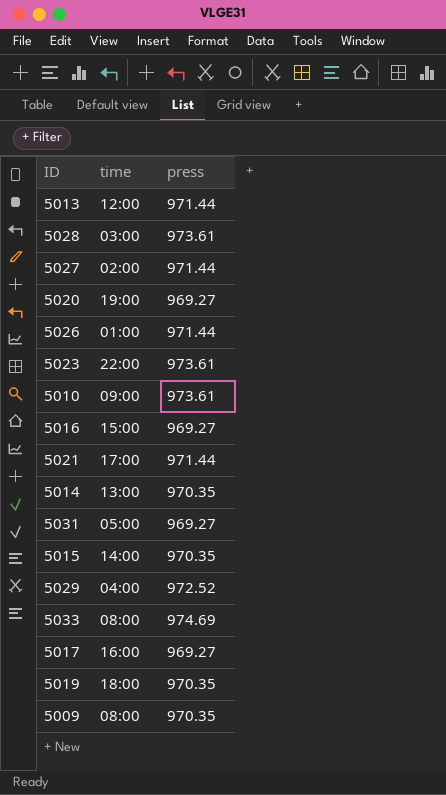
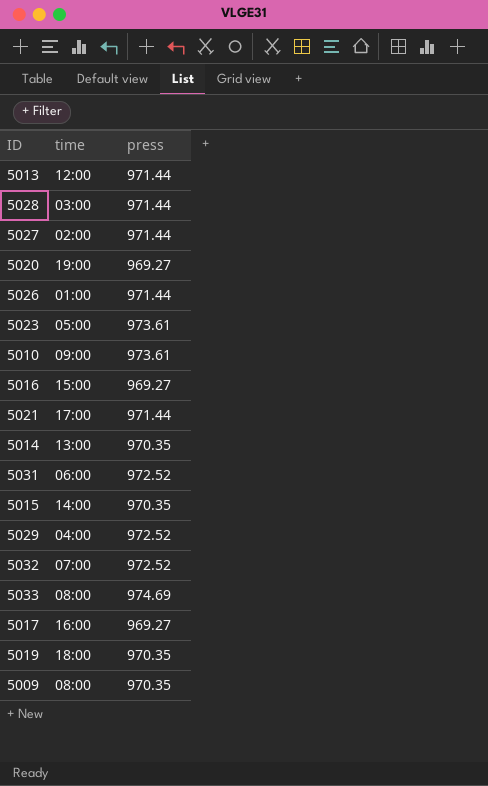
5028 | press: 973.61 -> 971.44
5023 | time: 22:00 -> 05:00
5031 | time: 05:00 -> 06:00
5031 | press: 969.27 -> 972.52
row 5032: none -> 07:00 | 972.52

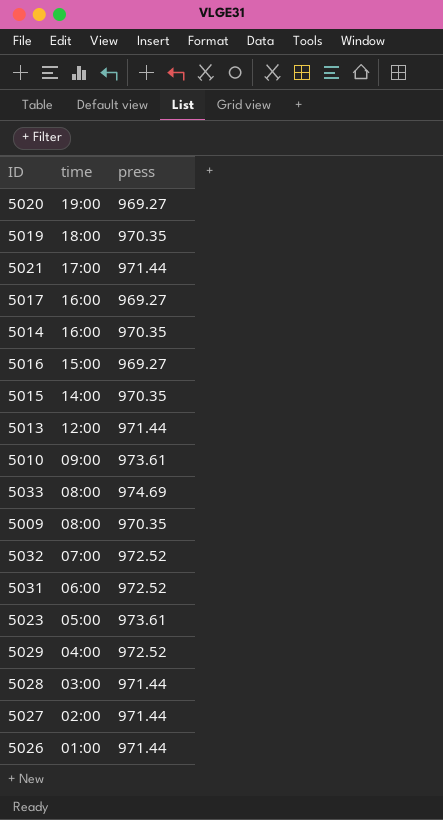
row order: none -> time descending
5014 | time: 13:00 -> 16:00

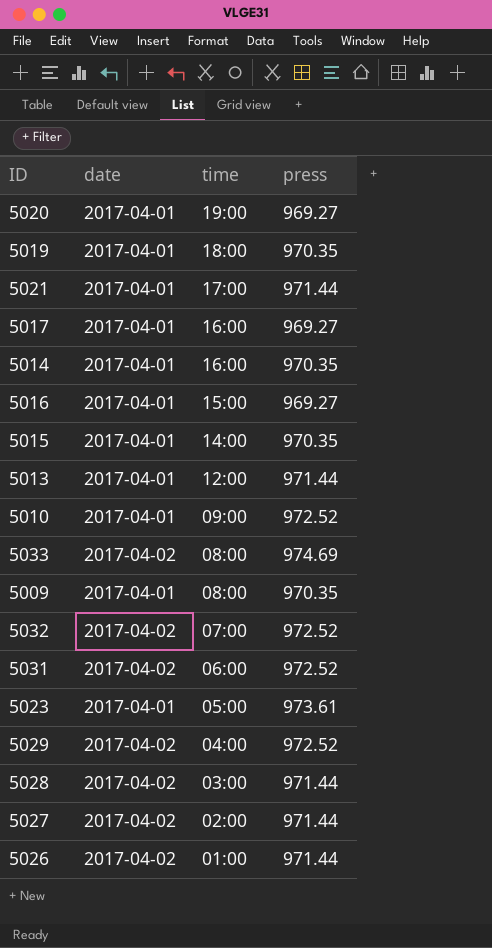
column date | position: none -> 2
5010 | press: 973.61 -> 972.52

